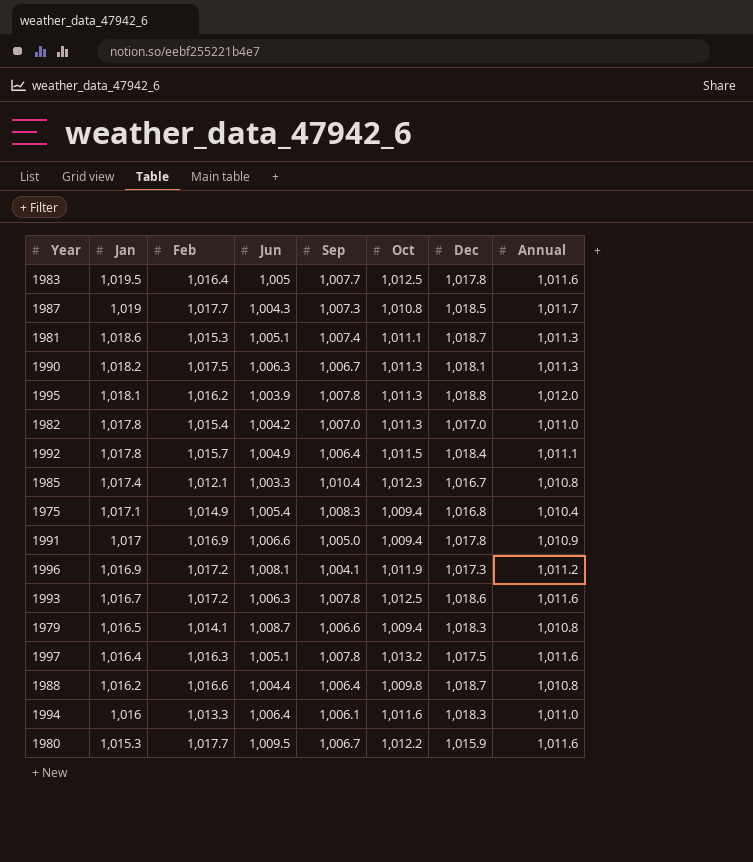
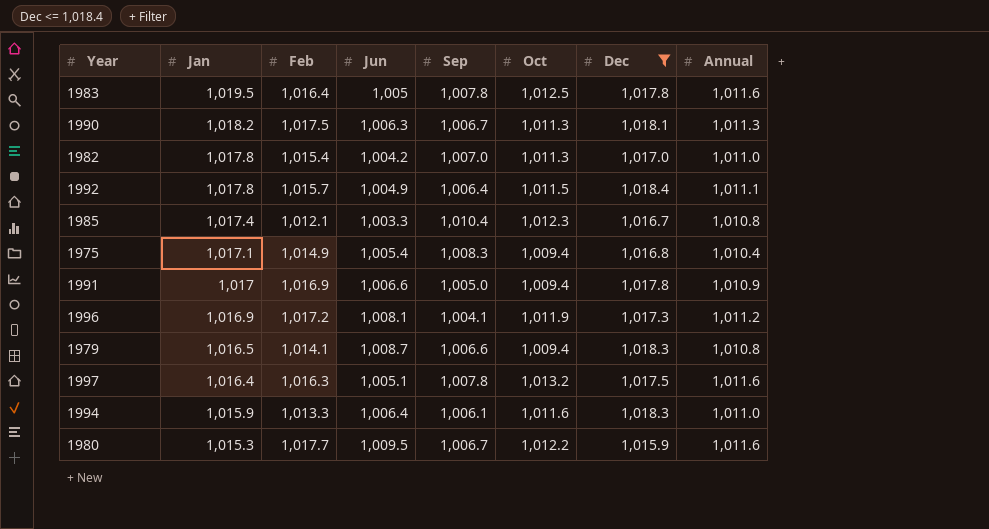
filter: none -> Dec <= 1,018.4
1983 | Sep: 1,007.7 -> 1,007.8
1994 | Jan: 1,016 -> 1,015.9

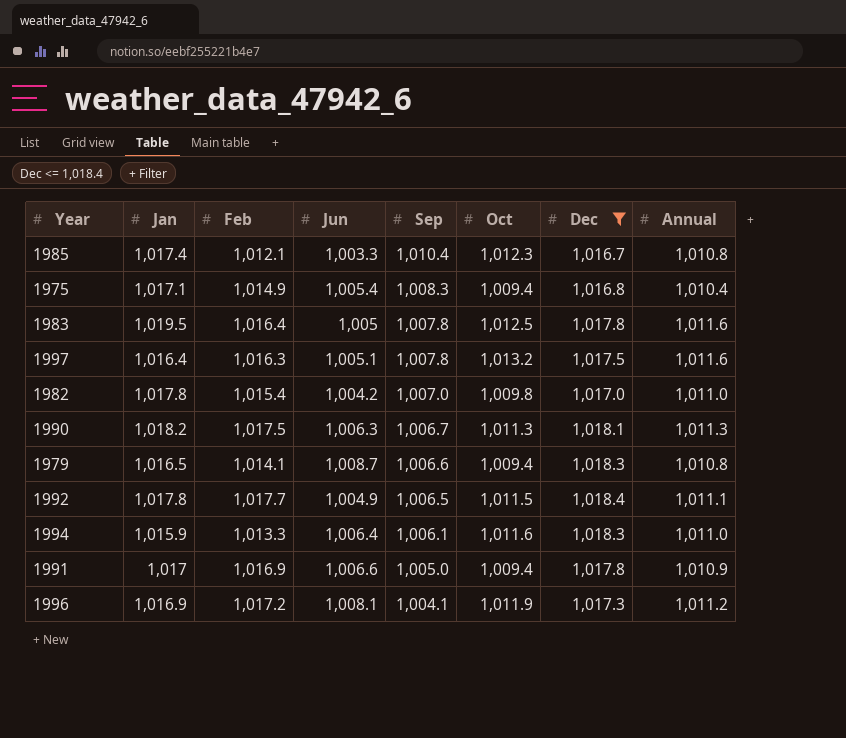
row order: Jan descending -> Sep descending
row 1980: 1,015.3 | 1,017.7 | 1,009.5 | 1,006.7 | 1,012.2 | 1,015.9 | 1,011.6 -> none
1982 | Oct: 1,011.3 -> 1,009.8
1992 | Feb: 1,015.7 -> 1,017.7
1992 | Sep: 1,006.4 -> 1,006.5

